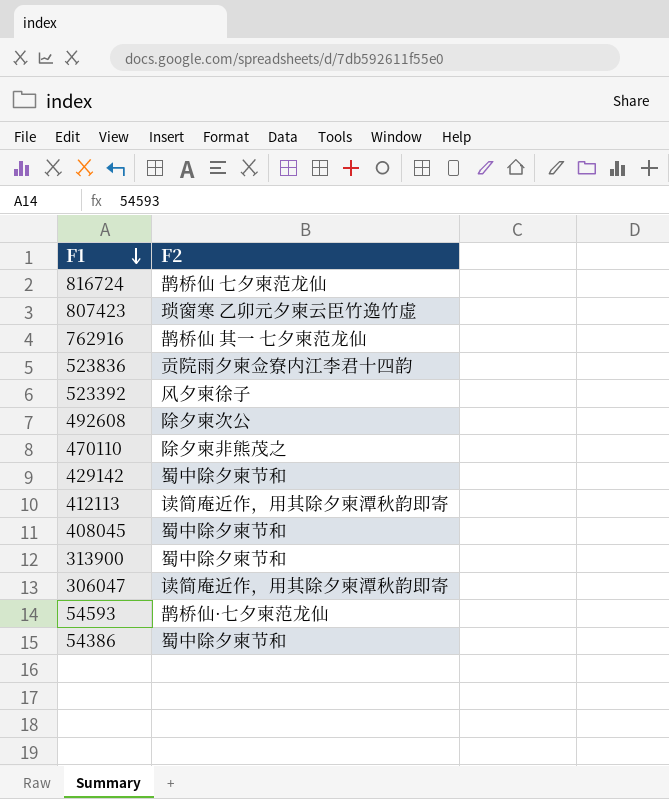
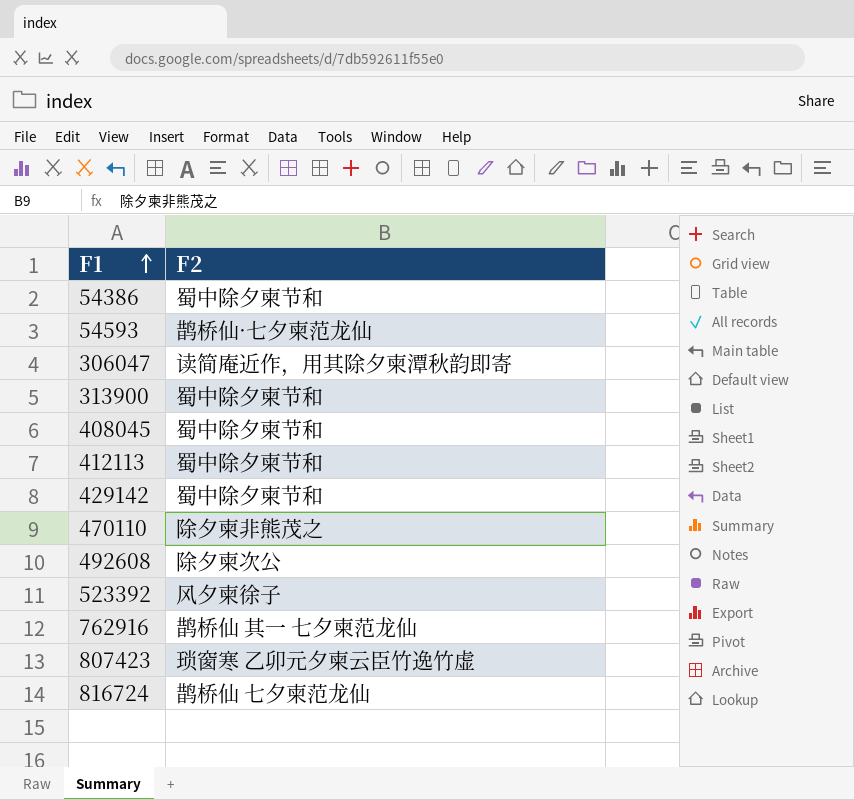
row order: F1 descending -> F1 ascending
row 523836: 贡院雨夕柬佥寮内江李君十四韵 -> none
412113 | F2: 读简庵近作，用其除夕柬潭秋韵即寄 -> 蜀中除夕柬节和

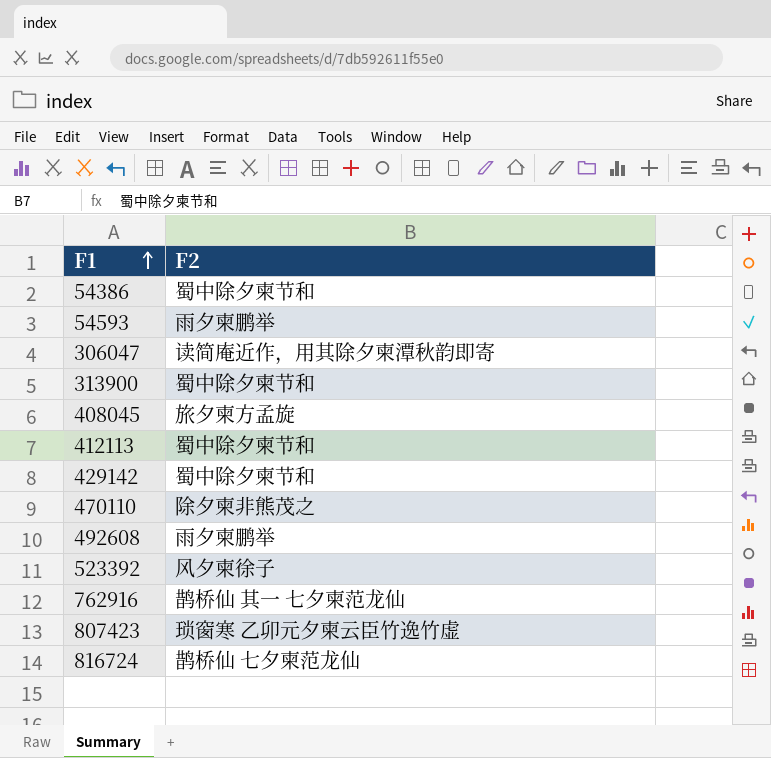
54593 | F2: 鹊桥仙·七夕柬范龙仙 -> 雨夕柬鹏举
408045 | F2: 蜀中除夕柬节和 -> 旅夕柬方孟旋
492608 | F2: 除夕柬次公 -> 雨夕柬鹏举

